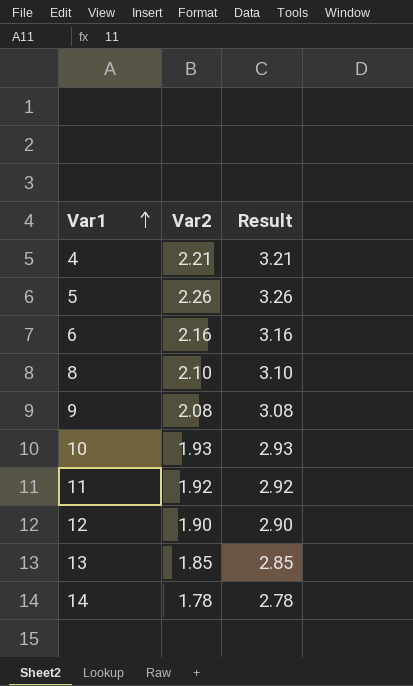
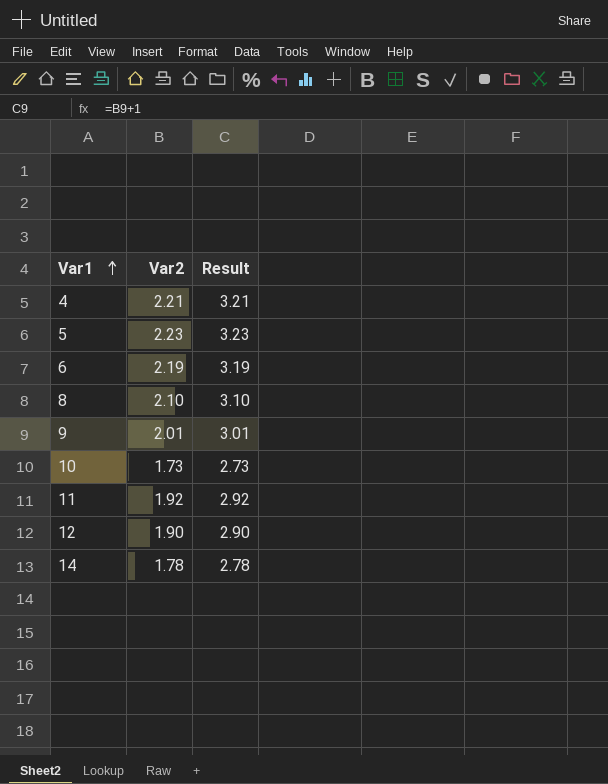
row 13: 1.85 | 2.85 -> none
5 | Var2: 2.26 -> 2.23
5 | Result: 3.26 -> 3.23
6 | Var2: 2.16 -> 2.19
6 | Result: 3.16 -> 3.19
9 | Var2: 2.08 -> 2.01
9 | Result: 3.08 -> 3.01
10 | Var2: 1.93 -> 1.73
10 | Result: 2.93 -> 2.73

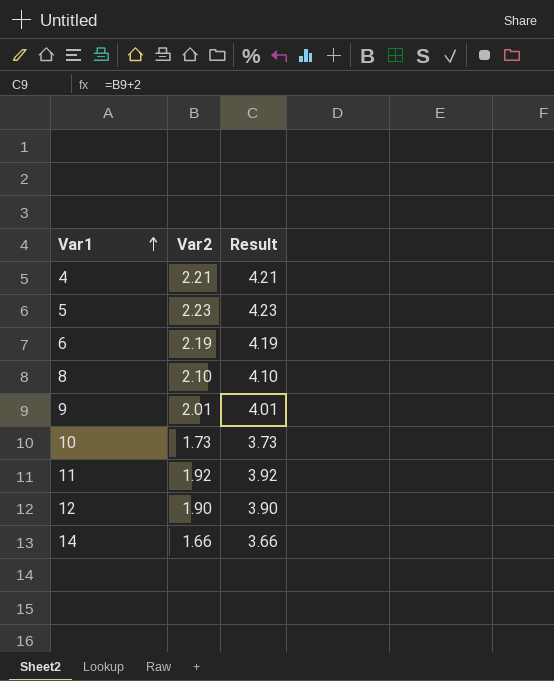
column Result | formula: [Var2] + 1 -> [Var2] + 2
14 | Var2: 1.78 -> 1.66

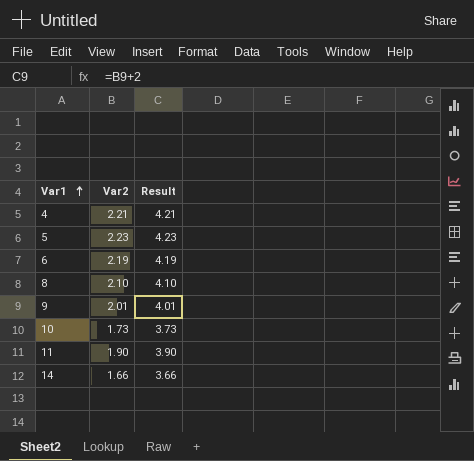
row 12: 1.90 | 3.90 -> none
11 | Var2: 1.92 -> 1.90
11 | Result: 3.92 -> 3.90

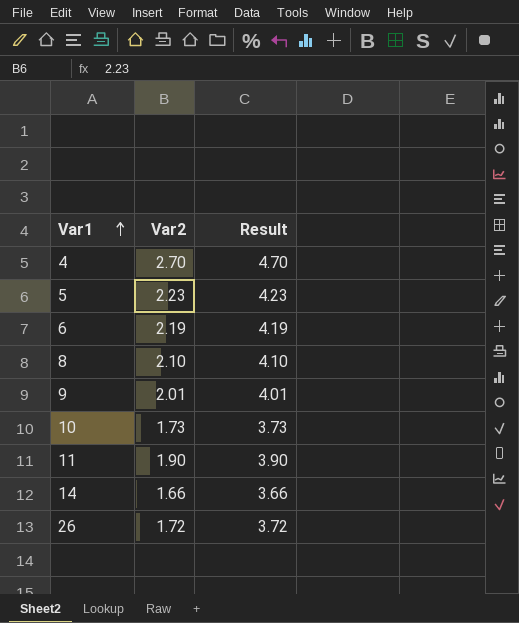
4 | Var2: 2.21 -> 2.70
4 | Result: 4.21 -> 4.70
row 26: none -> 1.72 | 3.72

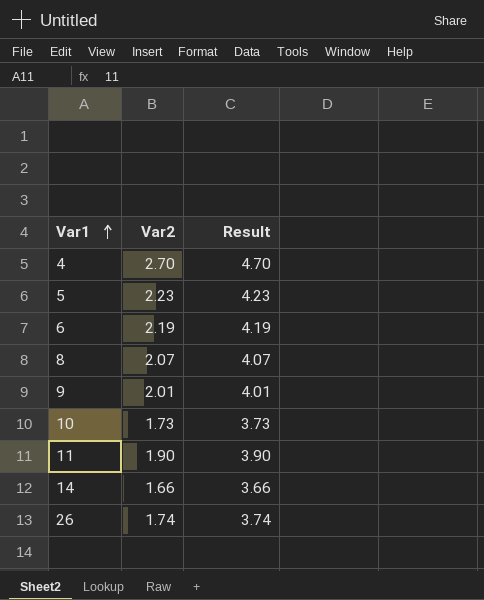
8 | Var2: 2.10 -> 2.07
8 | Result: 4.10 -> 4.07
26 | Var2: 1.72 -> 1.74
26 | Result: 3.72 -> 3.74

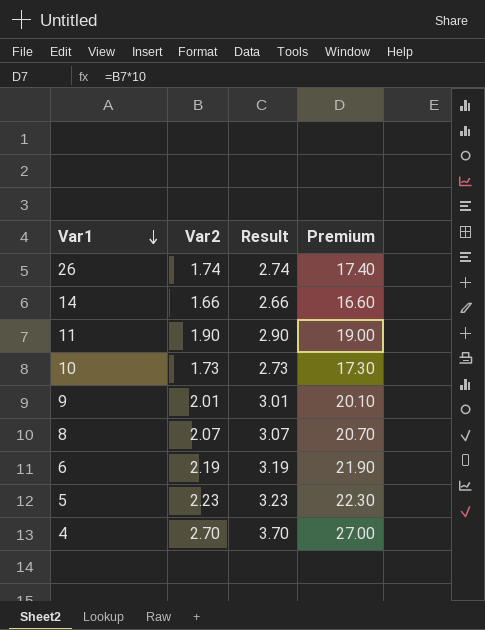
row order: Var1 ascending -> Var1 descending
column Result | formula: [Var2] + 2 -> [Var2] + 1
column Premium | formula: none -> [Var2] * 10

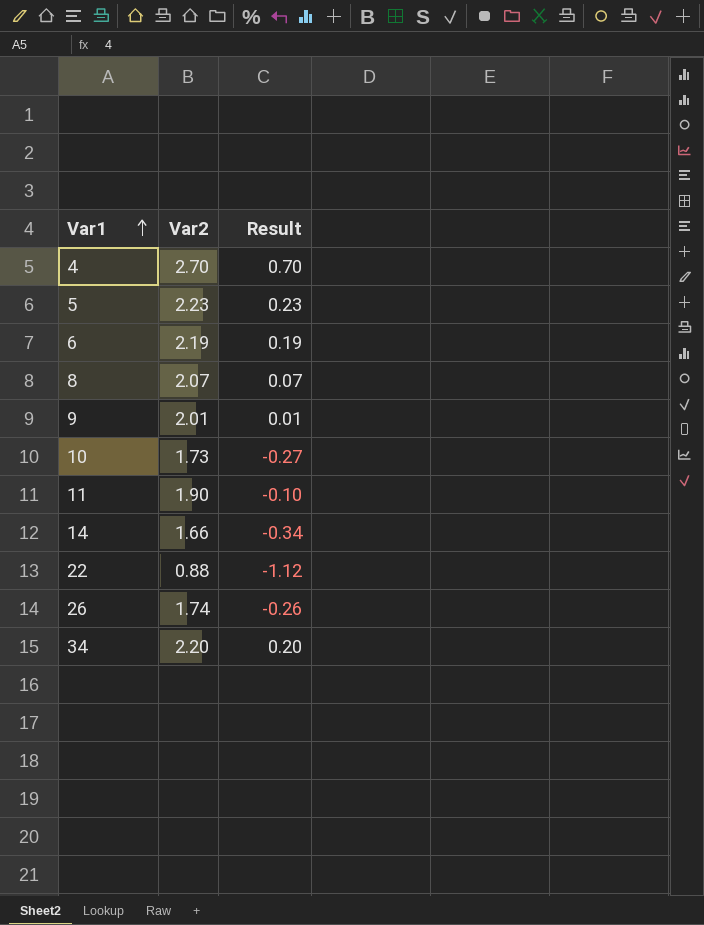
row order: Var1 descending -> Var1 ascending
column Premium | formula: [Var2] * 10 -> none
column Result | formula: [Var2] + 1 -> [Var2] - 2
row 22: none -> 0.88 | -1.12
row 34: none -> 2.20 | 0.20

